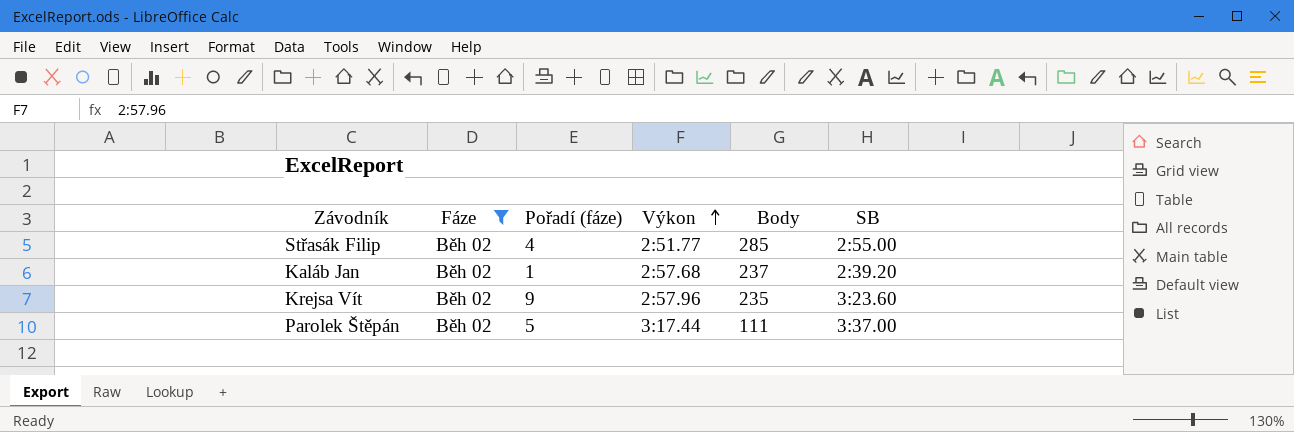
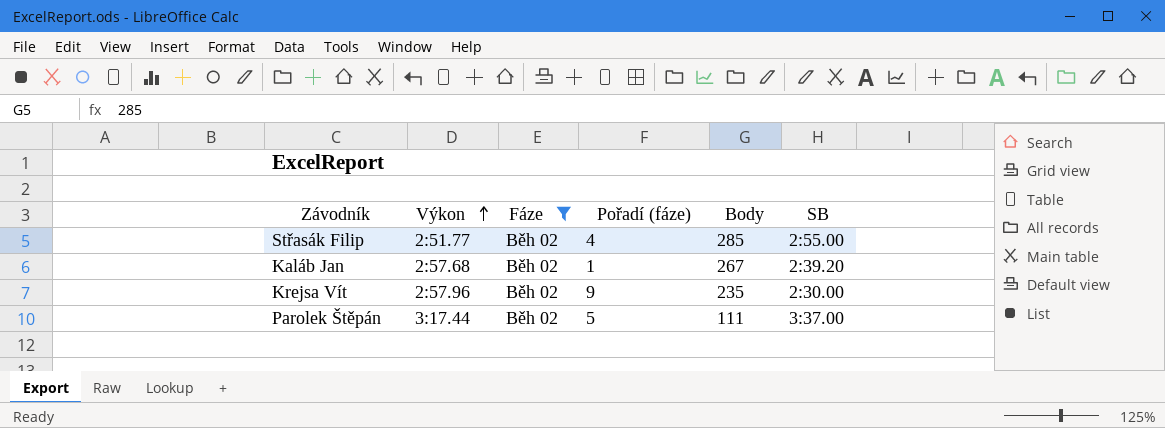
column Výkon | position: 4 -> 2
Kaláb Jan | Body: 237 -> 267
Krejsa Vít | SB: 3:23.60 -> 2:30.00

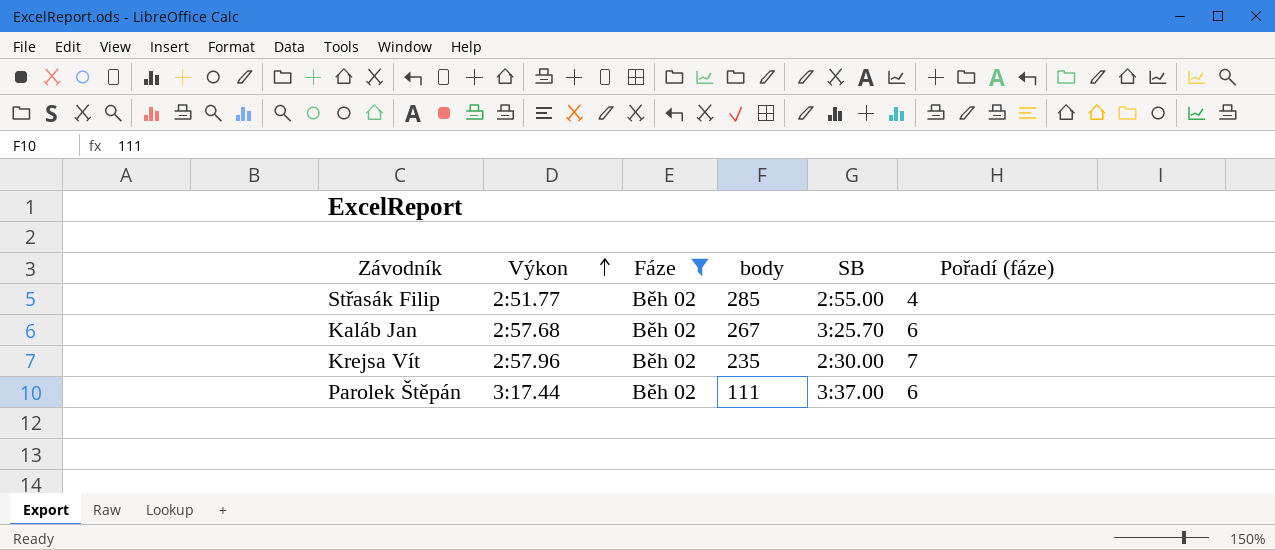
column name: Body -> body
column Pořadí (fáze) | position: 4 -> 6
Kaláb Jan | SB: 2:39.20 -> 3:25.70
Kaláb Jan | Pořadí (fáze): 1 -> 6
Krejsa Vít | Pořadí (fáze): 9 -> 7
Parolek Štěpán | Pořadí (fáze): 5 -> 6

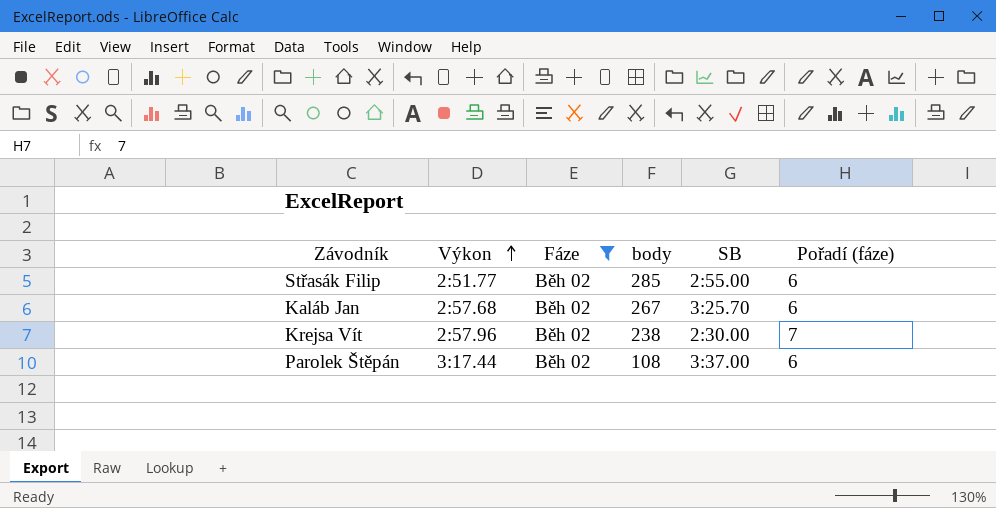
Střasák Filip | Pořadí (fáze): 4 -> 6
Krejsa Vít | body: 235 -> 238
Parolek Štěpán | body: 111 -> 108

